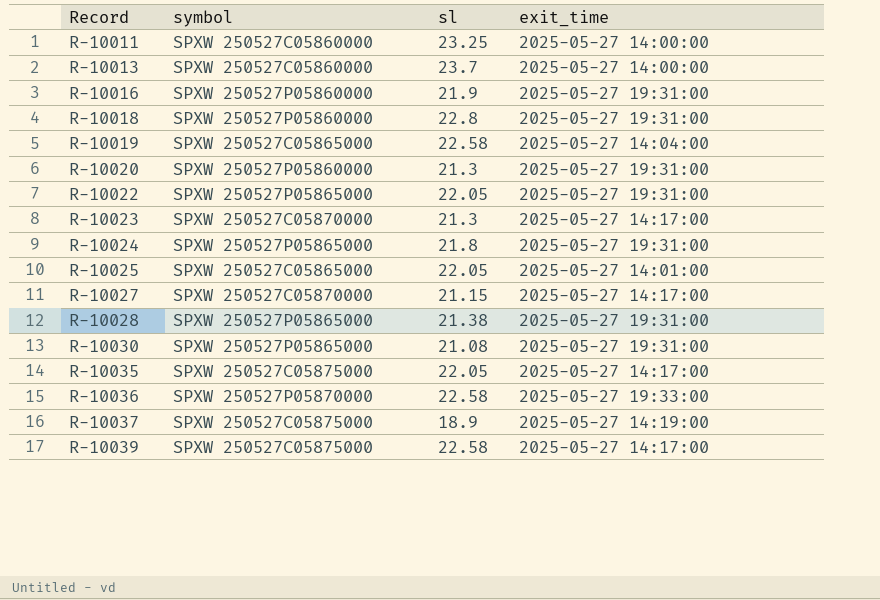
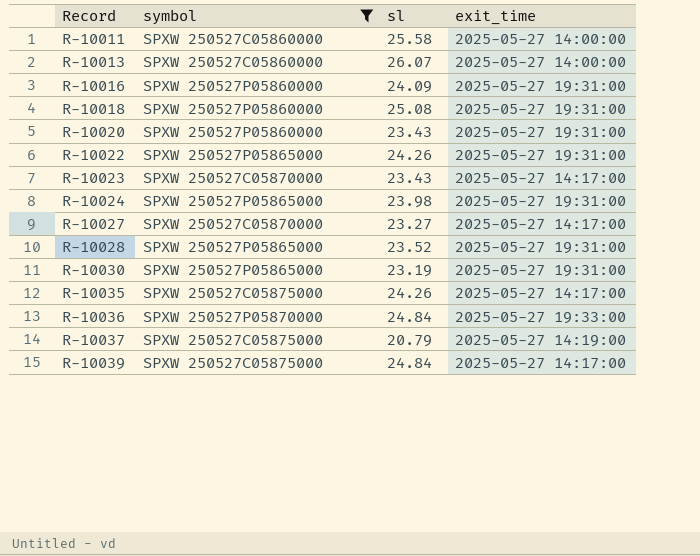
filter: none -> symbol != SPXW 250527C05865000
R-10011 | sl: 23.25 -> 25.58
R-10013 | sl: 23.7 -> 26.07
R-10016 | sl: 21.9 -> 24.09
R-10018 | sl: 22.8 -> 25.08
R-10020 | sl: 21.3 -> 23.43
R-10022 | sl: 22.05 -> 24.26
R-10023 | sl: 21.3 -> 23.43
R-10024 | sl: 21.8 -> 23.98
R-10027 | sl: 21.15 -> 23.27
R-10028 | sl: 21.38 -> 23.52
R-10030 | sl: 21.08 -> 23.19
R-10035 | sl: 22.05 -> 24.26
R-10036 | sl: 22.58 -> 24.84
R-10037 | sl: 18.9 -> 20.79
R-10039 | sl: 22.58 -> 24.84

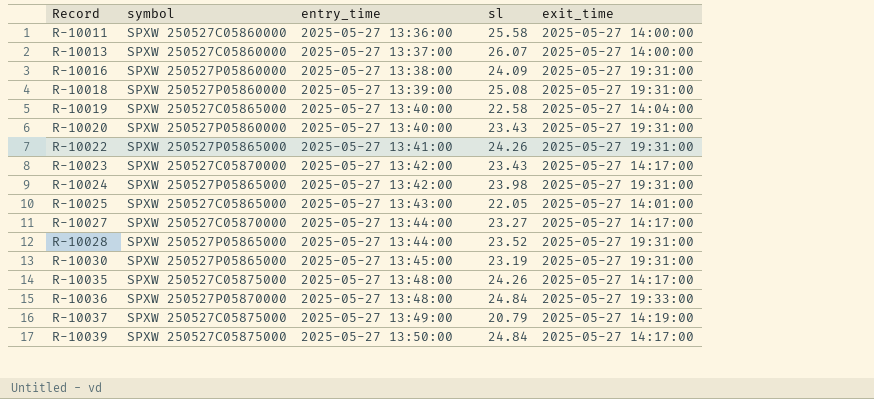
filter: symbol != SPXW 250527C05865000 -> none
column entry_time | position: none -> 3

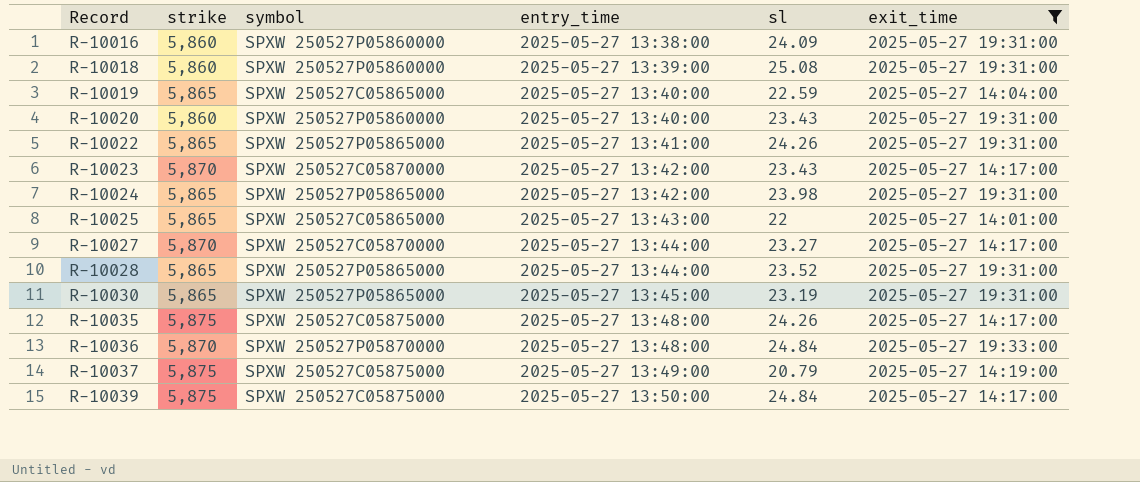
filter: none -> exit_time != 2025-05-27 14:00:00
column strike | position: none -> 2
R-10019 | sl: 22.58 -> 22.59
R-10025 | sl: 22.05 -> 22

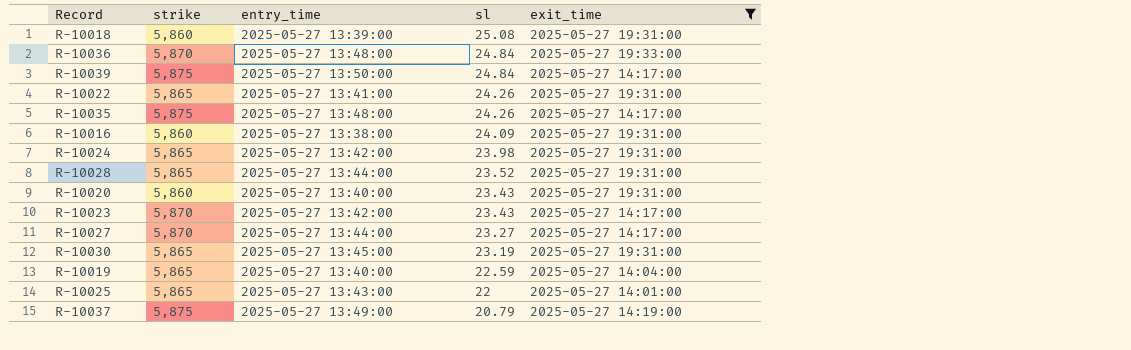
row order: Record ascending -> sl descending
column symbol | position: 3 -> none

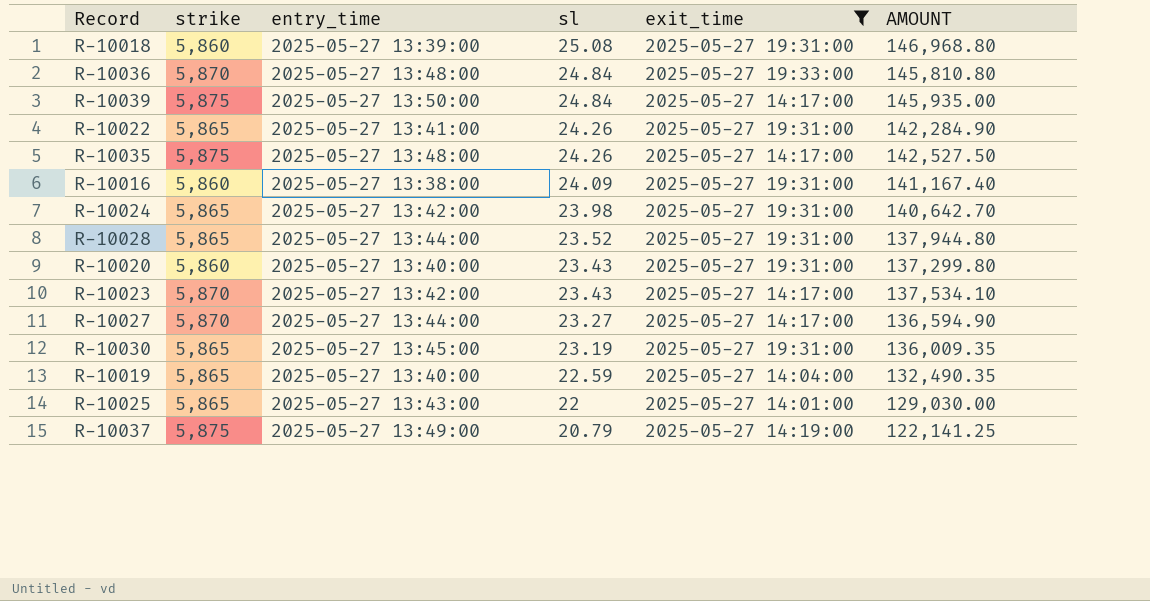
column AMOUNT | formula: none -> [strike] * [sl]

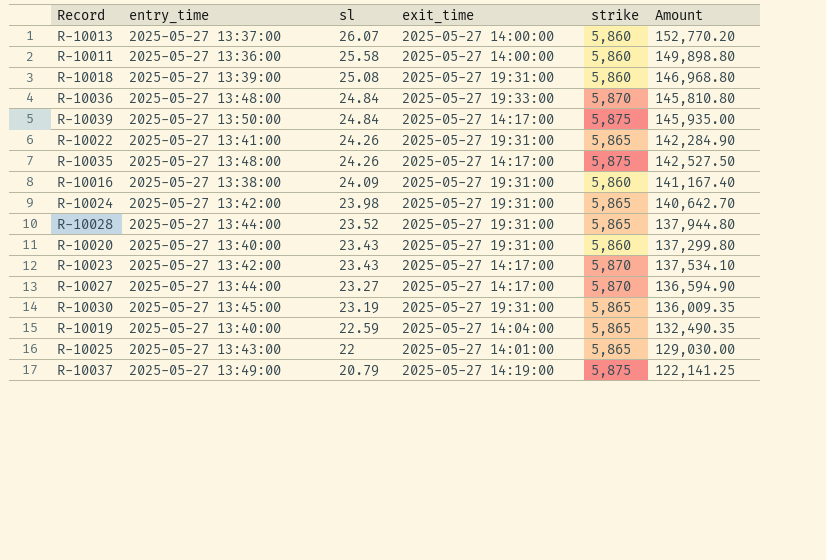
filter: exit_time != 2025-05-27 14:00:00 -> none
column strike | position: 2 -> 5
column name: AMOUNT -> Amount

